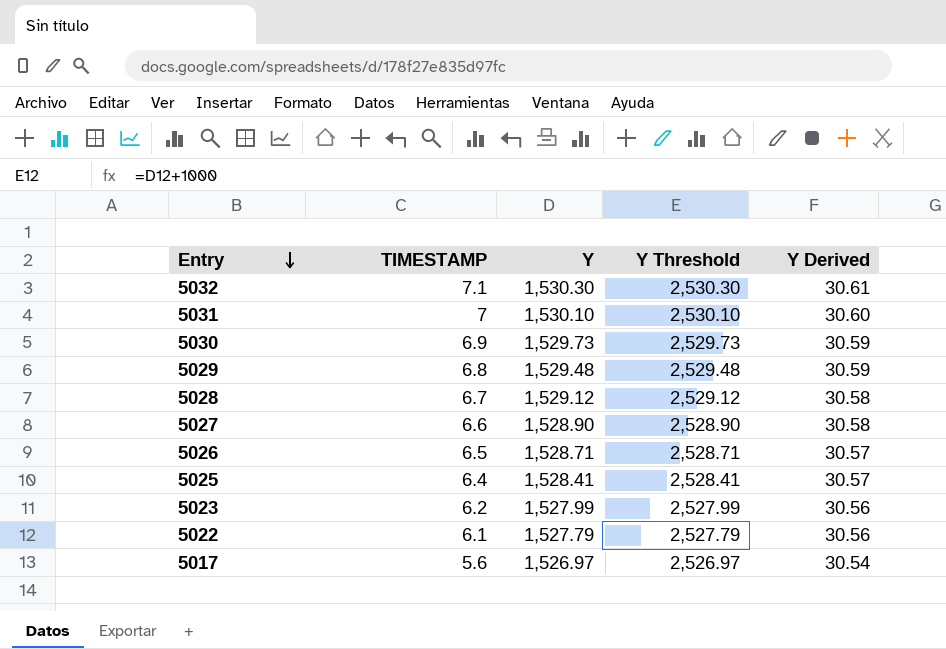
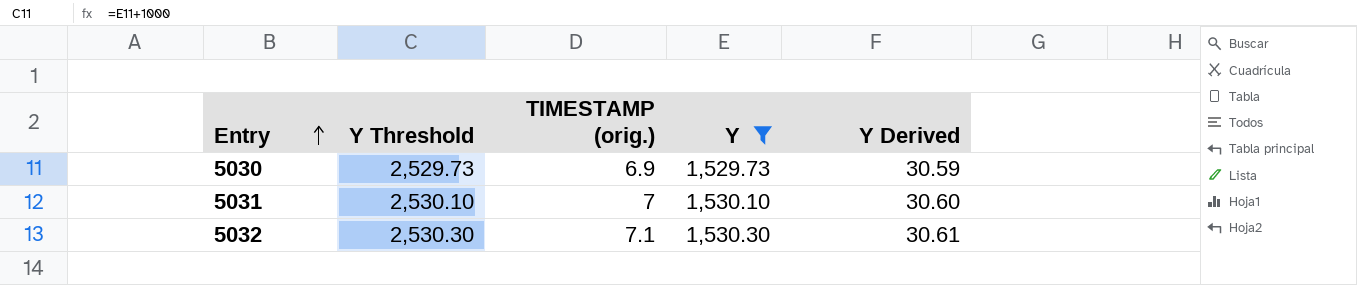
filter: none -> Y >= 1,529.73
row order: Entry descending -> Entry ascending
column Y Threshold | position: 4 -> 2
column name: TIMESTAMP -> TIMESTAMP (orig.)

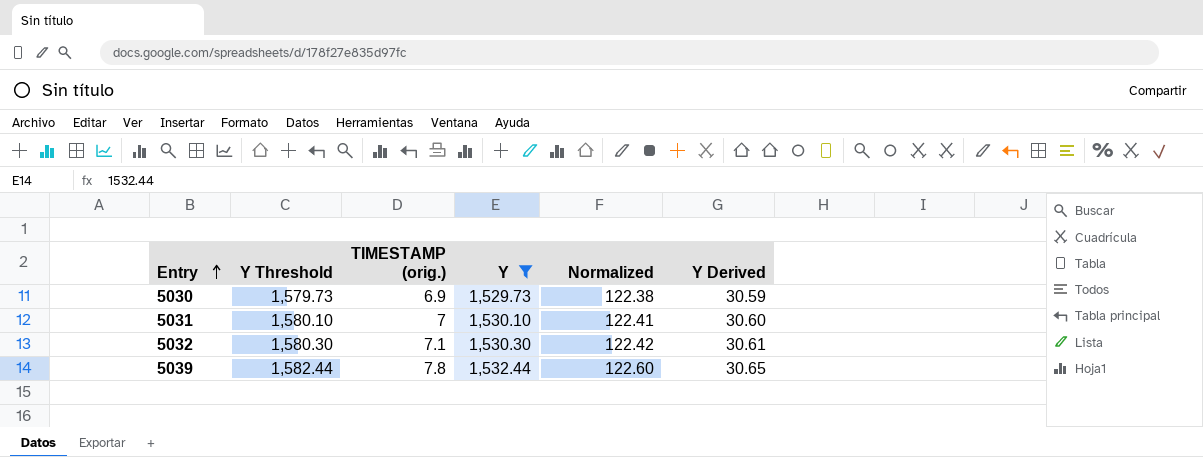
column Y Threshold | formula: [Y] + 1000 -> [Y] + 50
column Normalized | formula: none -> [Y] * 0.08
row 5039: none -> 1,582.44 | 7.8 | 1,532.44 | 122.60 | 30.65

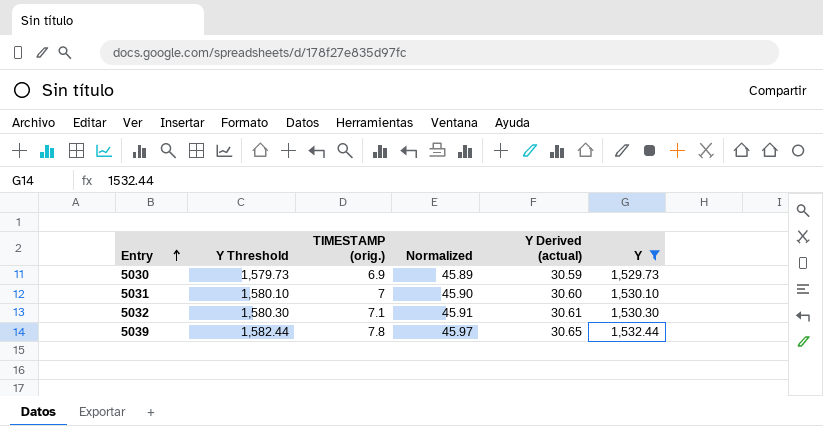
column Normalized | formula: [Y] * 0.08 -> [Y] * 0.03
column name: Y Derived -> Y Derived (actual)
column Y | position: 4 -> 6

